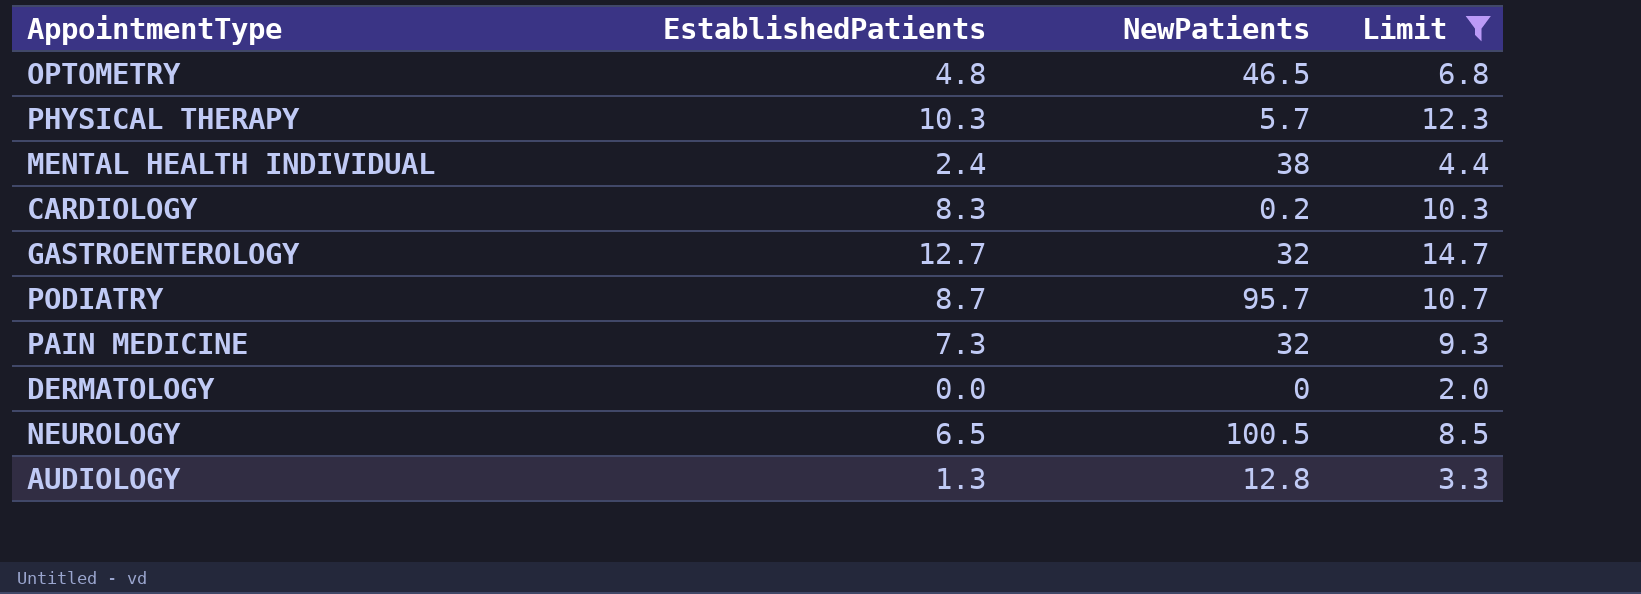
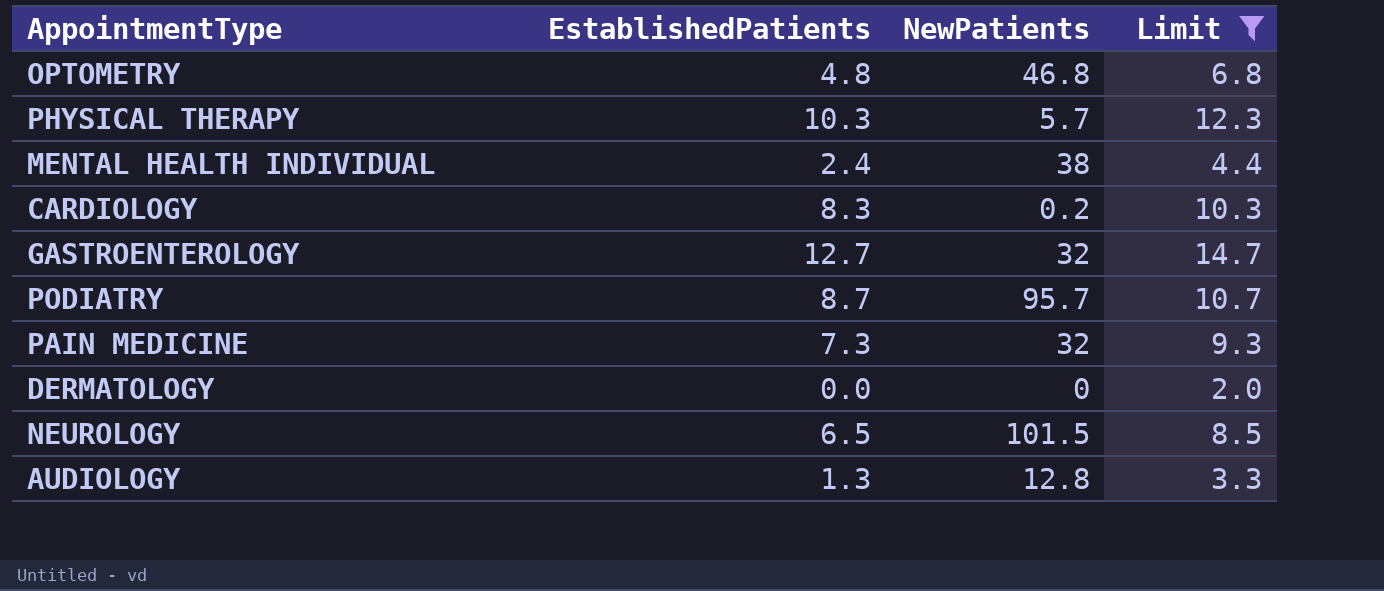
OPTOMETRY | NewPatients: 46.5 -> 46.8
NEUROLOGY | NewPatients: 100.5 -> 101.5

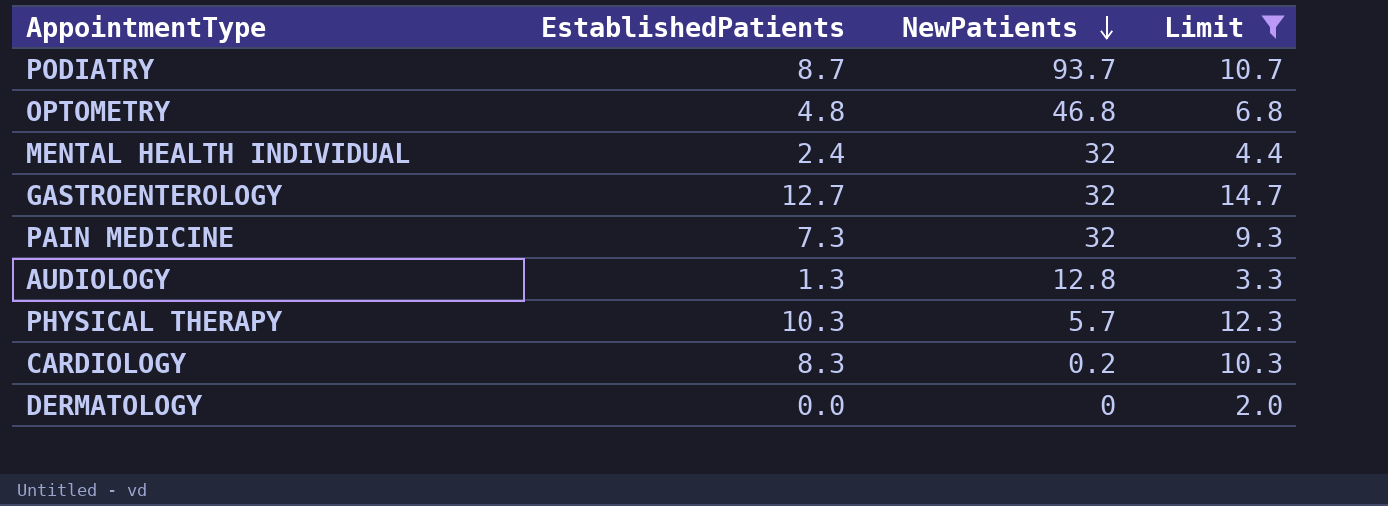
row order: none -> NewPatients descending
row NEUROLOGY: 6.5 | 101.5 | 8.5 -> none
PODIATRY | NewPatients: 95.7 -> 93.7
MENTAL HEALTH INDIVIDUAL | NewPatients: 38 -> 32

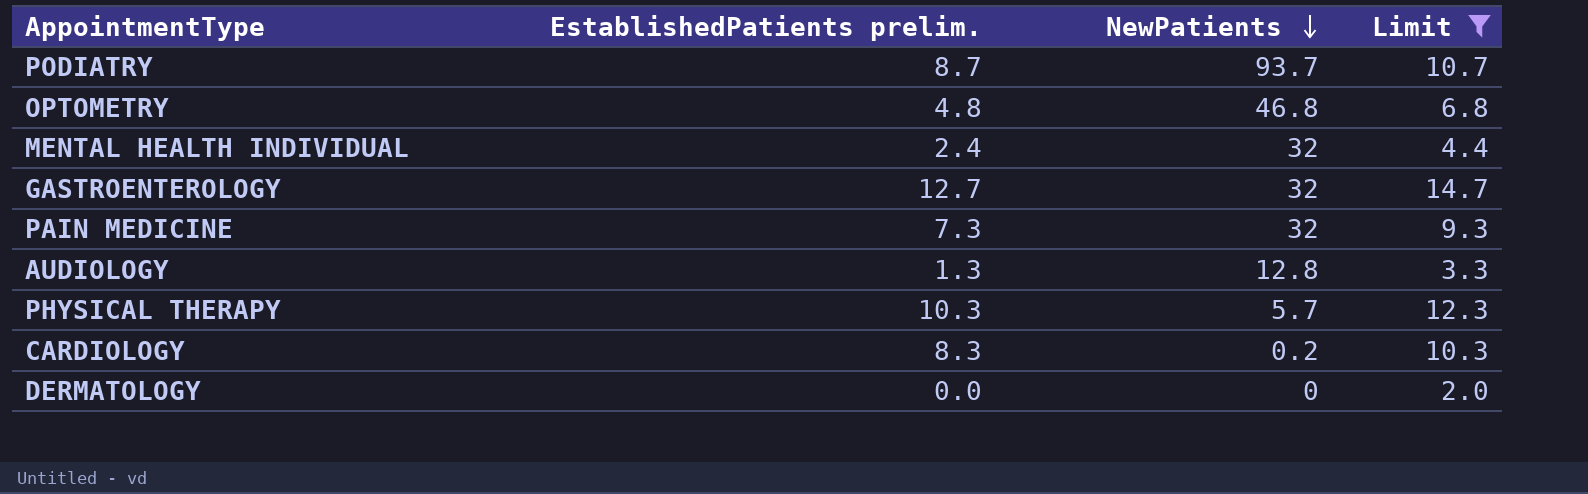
column name: EstablishedPatients -> EstablishedPatients prelim.

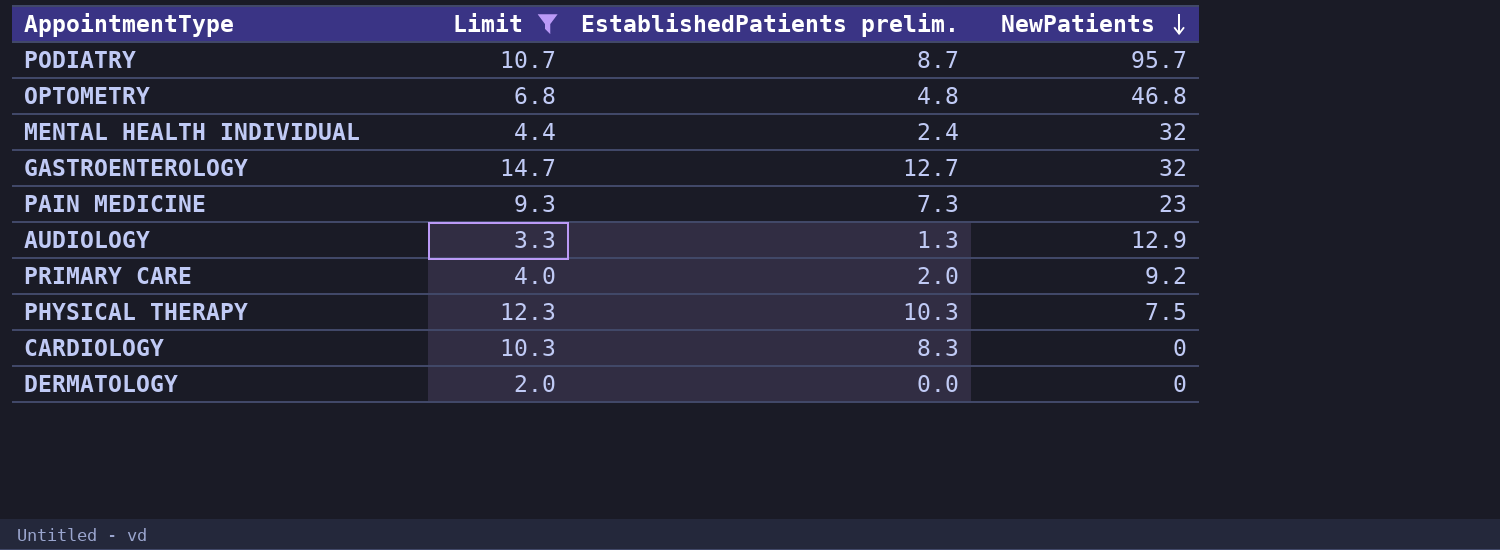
column Limit | position: 4 -> 2
PODIATRY | NewPatients: 93.7 -> 95.7
PAIN MEDICINE | NewPatients: 32 -> 23
AUDIOLOGY | NewPatients: 12.8 -> 12.9
row PRIMARY CARE: none -> 4.0 | 2.0 | 9.2
PHYSICAL THERAPY | NewPatients: 5.7 -> 7.5
CARDIOLOGY | NewPatients: 0.2 -> 0

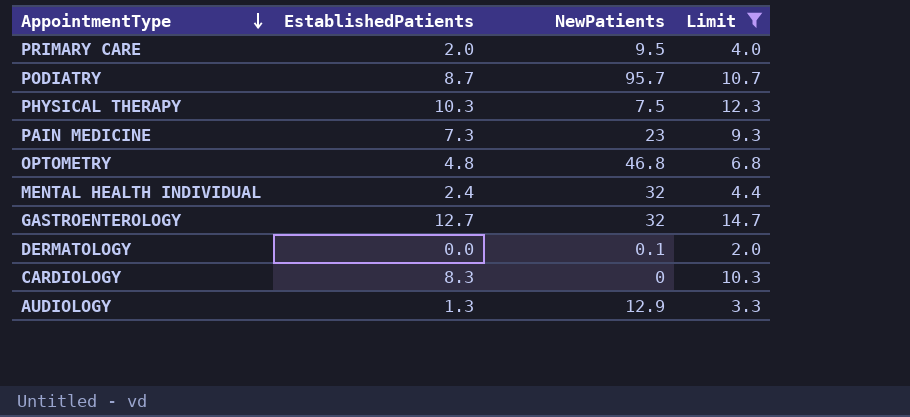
row order: NewPatients descending -> AppointmentType descending
column name: EstablishedPatients prelim. -> EstablishedPatients
column Limit | position: 2 -> 4
PRIMARY CARE | NewPatients: 9.2 -> 9.5
DERMATOLOGY | NewPatients: 0 -> 0.1

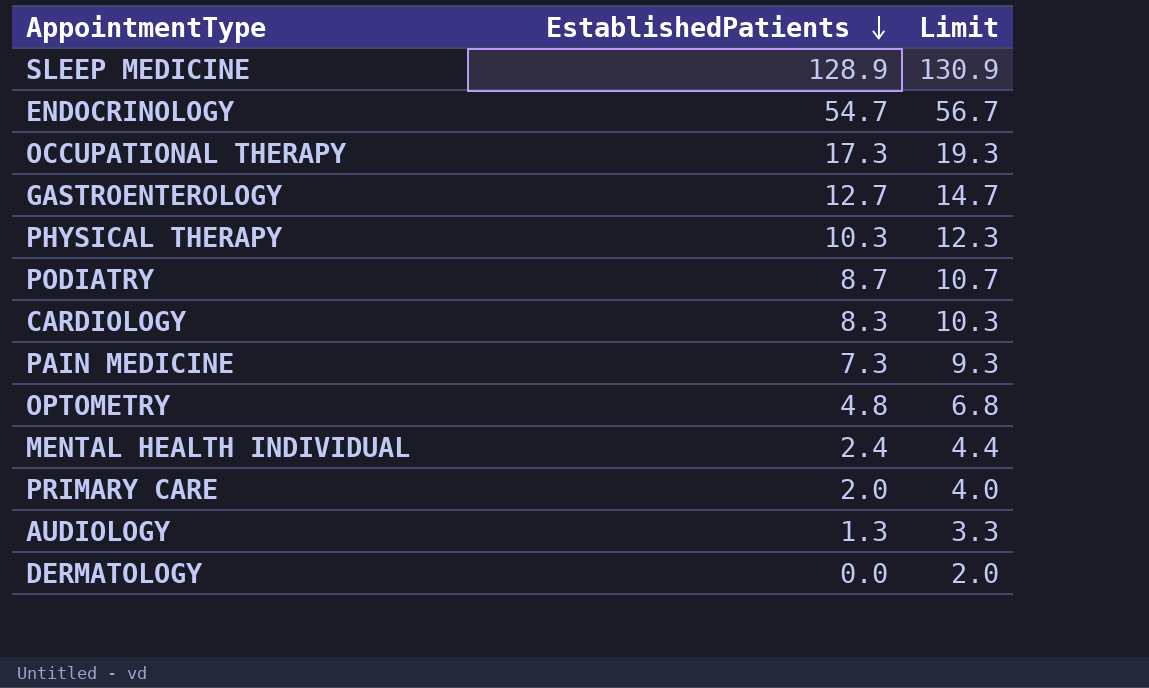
filter: Limit <= 14.7 -> none
row order: AppointmentType descending -> EstablishedPatients descending
column NewPatients | position: 3 -> none

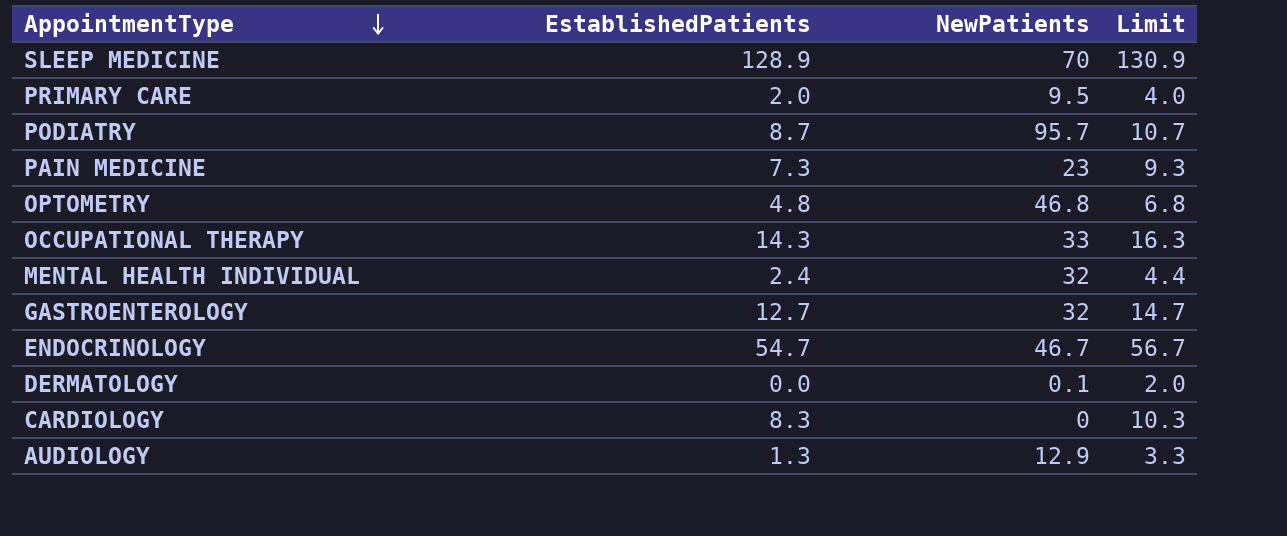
row order: EstablishedPatients descending -> AppointmentType descending
column NewPatients | position: none -> 3
row PHYSICAL THERAPY: 10.3 | 12.3 -> none
OCCUPATIONAL THERAPY | EstablishedPatients: 17.3 -> 14.3
OCCUPATIONAL THERAPY | Limit: 19.3 -> 16.3

